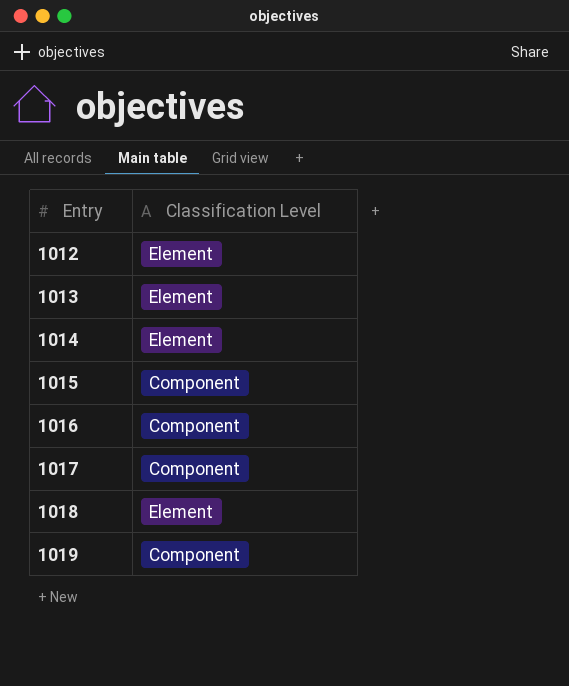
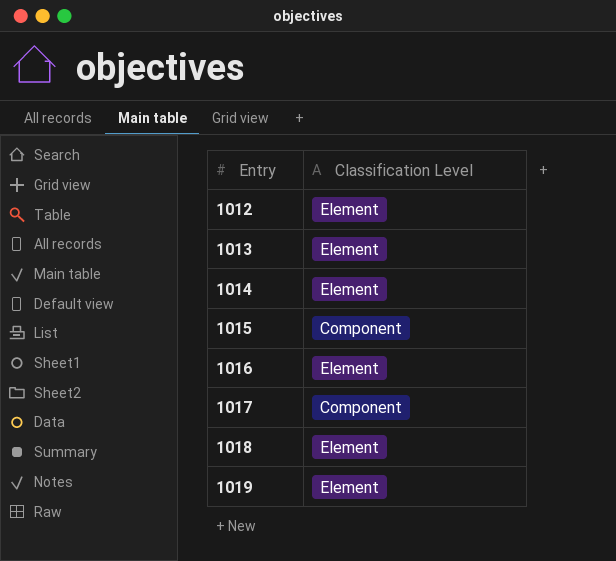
1016 | Classification Level: Component -> Element
1019 | Classification Level: Component -> Element

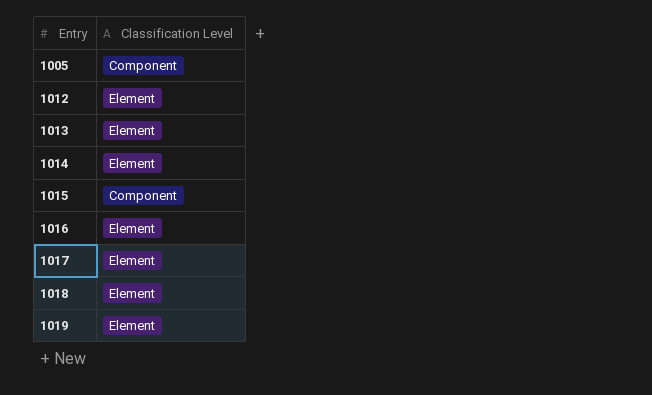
row 1005: none -> Component
1017 | Classification Level: Component -> Element

